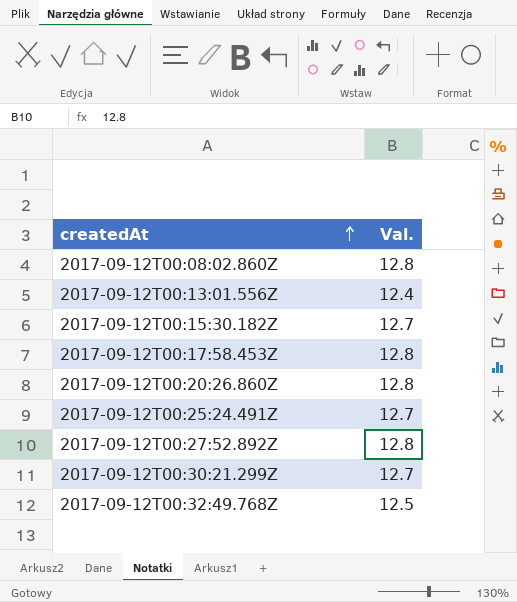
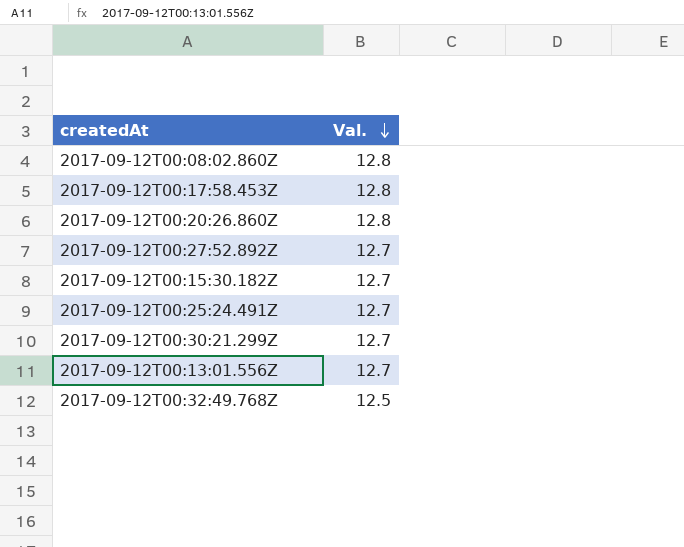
row order: createdAt ascending -> Val. descending
2017-09-12T00:27:52.892Z | Val.: 12.8 -> 12.7
2017-09-12T00:13:01.556Z | Val.: 12.4 -> 12.7

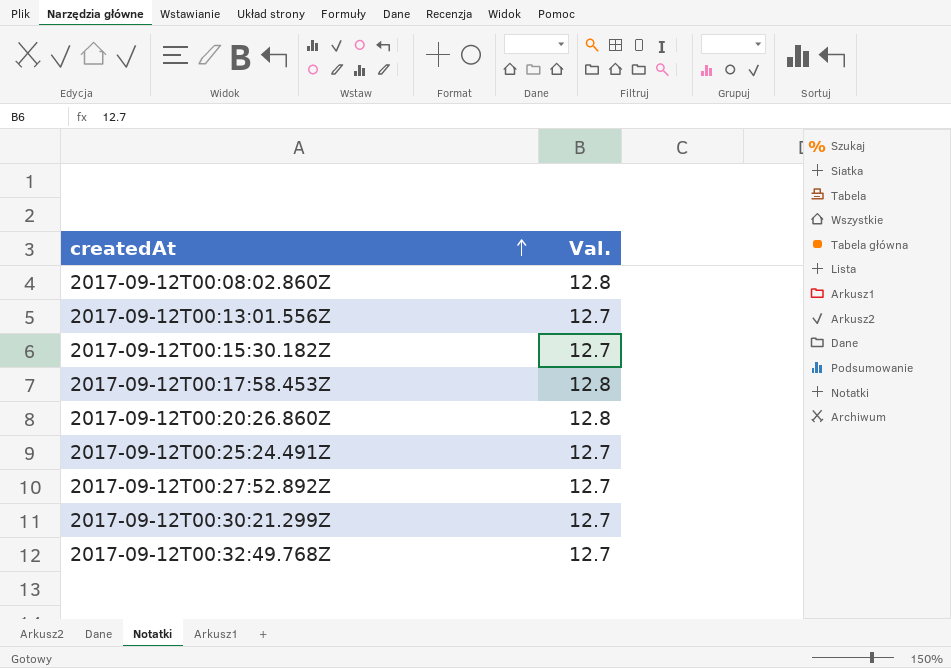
row order: Val. descending -> createdAt ascending
2017-09-12T00:32:49.768Z | Val.: 12.5 -> 12.7

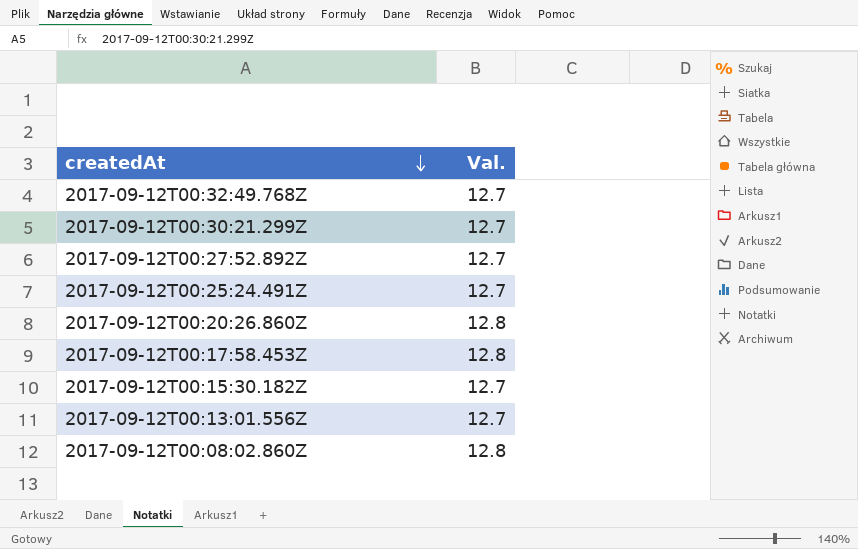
row order: createdAt ascending -> createdAt descending

